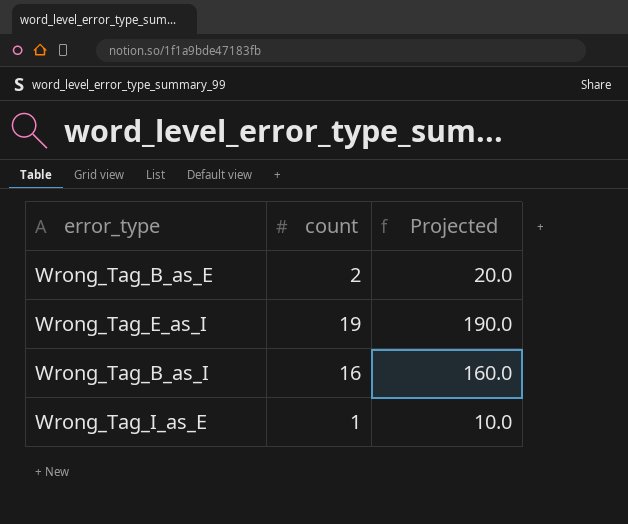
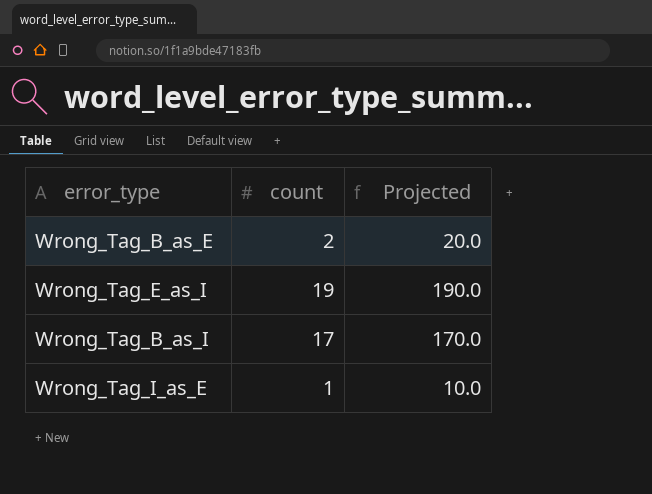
Wrong_Tag_B_as_I | count: 16 -> 17
Wrong_Tag_B_as_I | Projected: 160.0 -> 170.0

